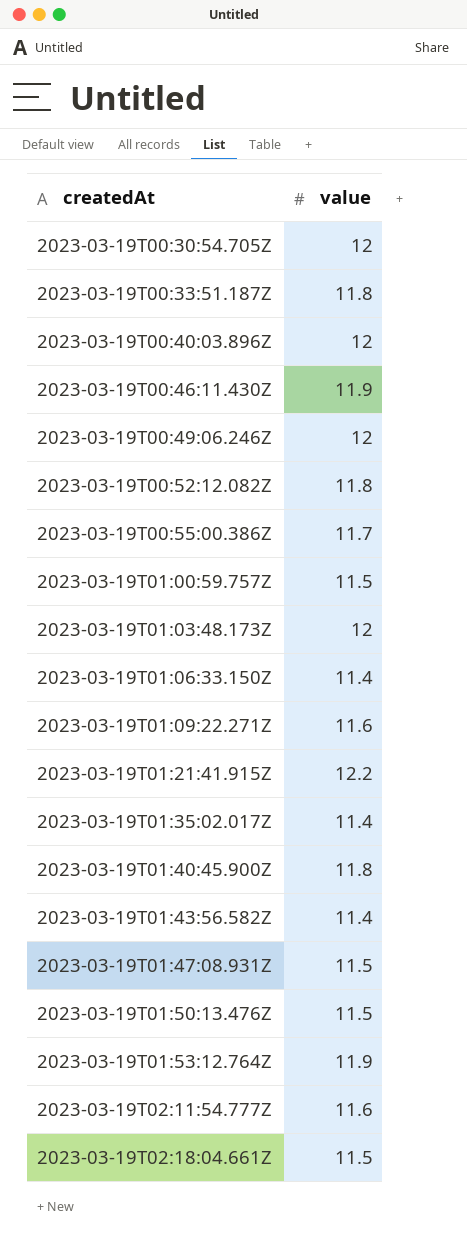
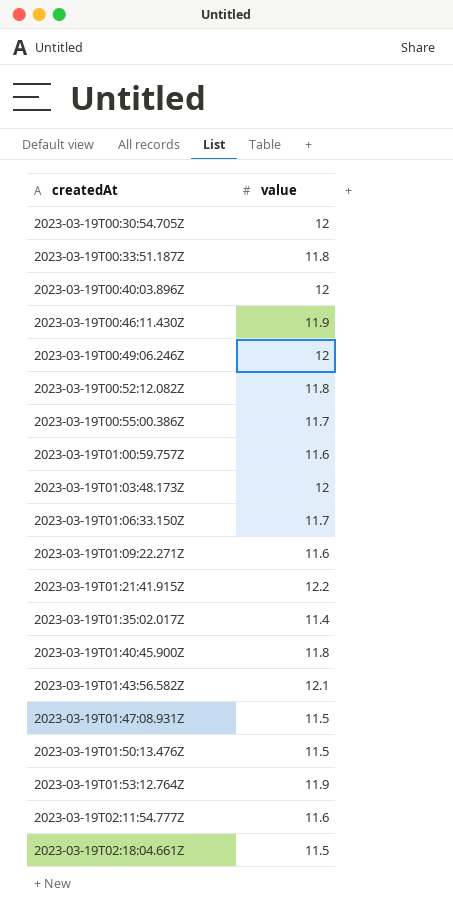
2023-03-19T01:00:59.757Z | value: 11.5 -> 11.6
2023-03-19T01:06:33.150Z | value: 11.4 -> 11.7
2023-03-19T01:43:56.582Z | value: 11.4 -> 12.1

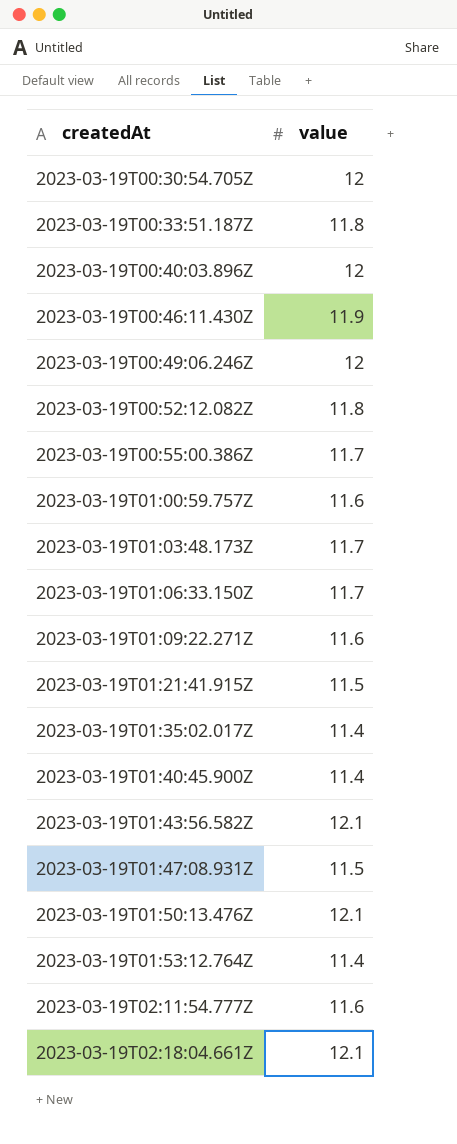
2023-03-19T01:03:48.173Z | value: 12 -> 11.7
2023-03-19T01:21:41.915Z | value: 12.2 -> 11.5
2023-03-19T01:40:45.900Z | value: 11.8 -> 11.4
2023-03-19T01:50:13.476Z | value: 11.5 -> 12.1
2023-03-19T01:53:12.764Z | value: 11.9 -> 11.4
2023-03-19T02:18:04.661Z | value: 11.5 -> 12.1

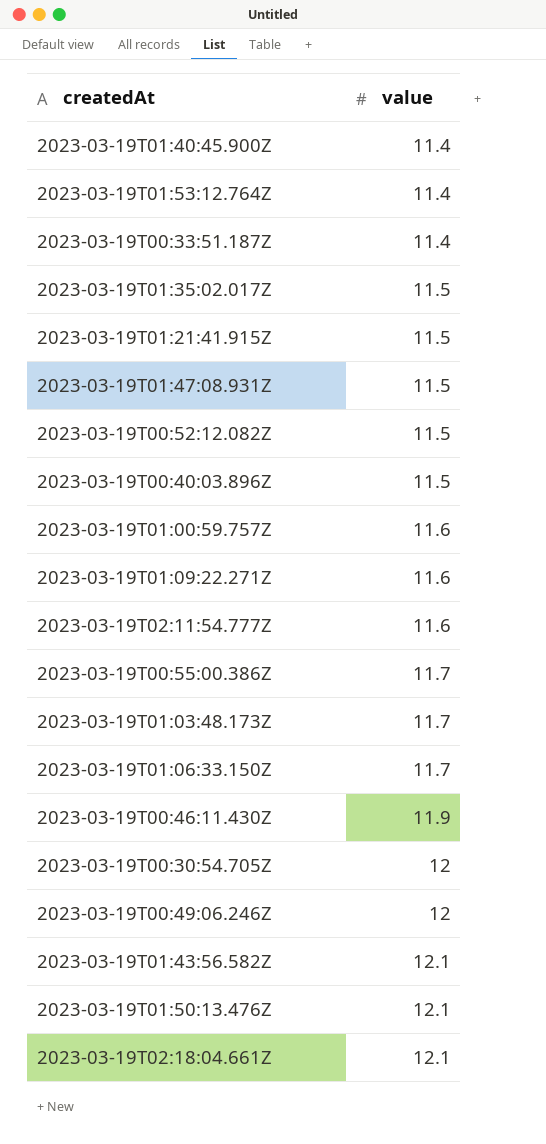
row order: createdAt ascending -> value ascending
2023-03-19T00:33:51.187Z | value: 11.8 -> 11.4
2023-03-19T01:35:02.017Z | value: 11.4 -> 11.5
2023-03-19T00:52:12.082Z | value: 11.8 -> 11.5
2023-03-19T00:40:03.896Z | value: 12 -> 11.5

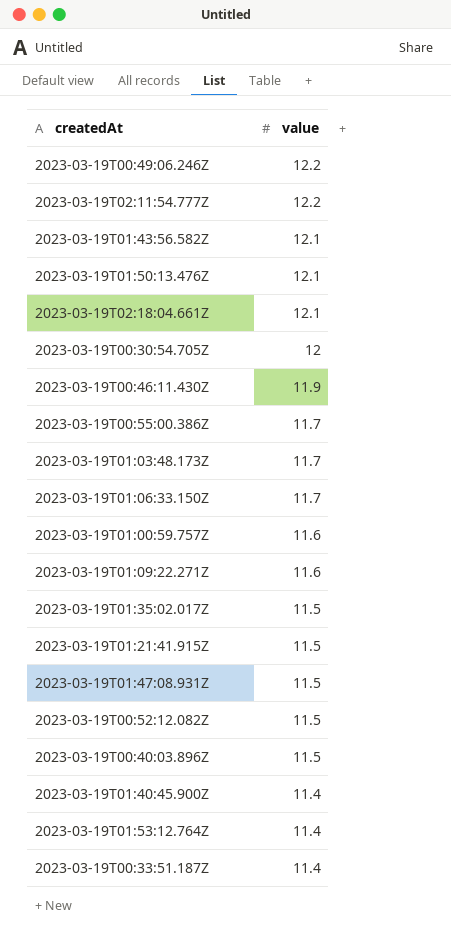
row order: value ascending -> value descending
2023-03-19T00:49:06.246Z | value: 12 -> 12.2
2023-03-19T02:11:54.777Z | value: 11.6 -> 12.2

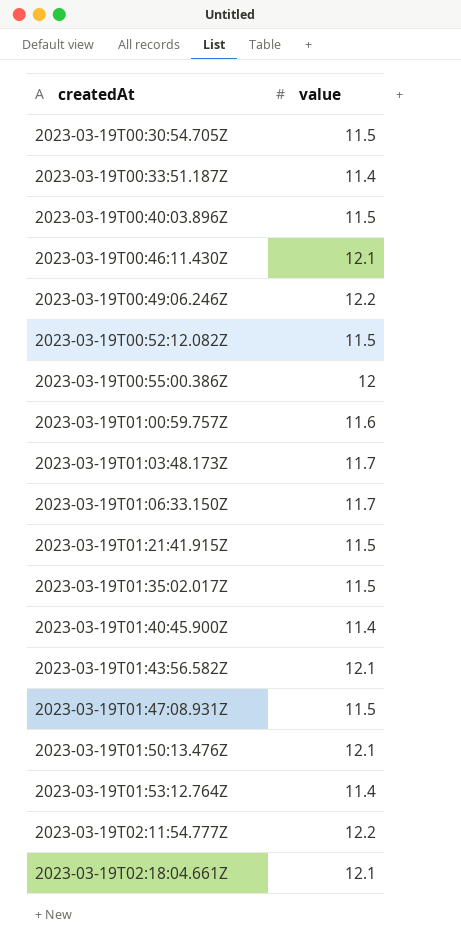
row order: value descending -> createdAt ascending
row 2023-03-19T01:09:22.271Z: 11.6 -> none
2023-03-19T00:30:54.705Z | value: 12 -> 11.5
2023-03-19T00:46:11.430Z | value: 11.9 -> 12.1
2023-03-19T00:55:00.386Z | value: 11.7 -> 12

